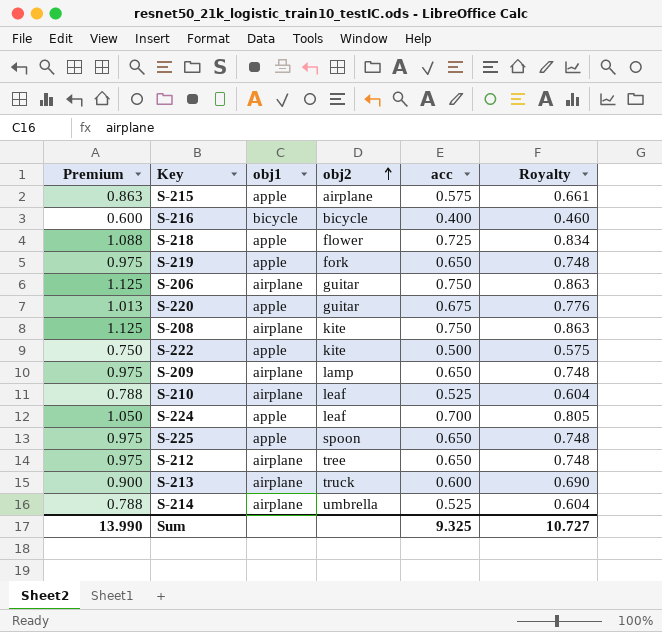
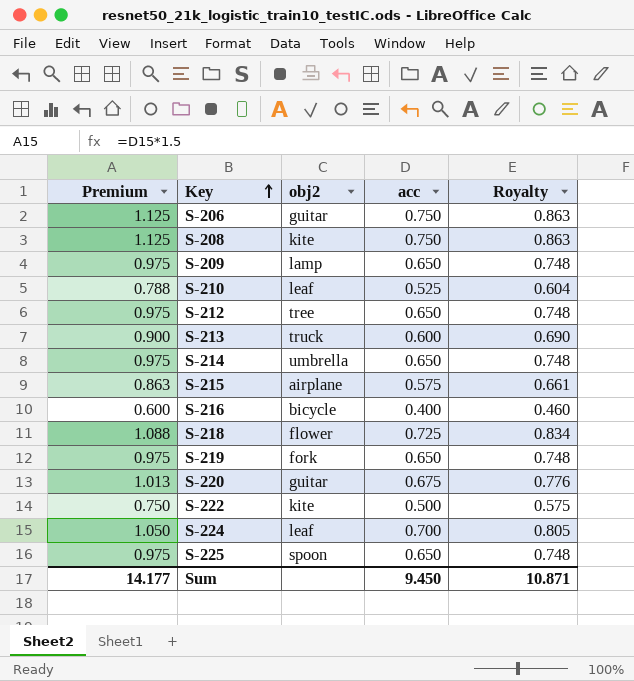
row order: obj2 ascending -> Key ascending
column obj1 | position: 3 -> none
S-214 | Premium: 0.788 -> 0.975
S-214 | acc: 0.525 -> 0.650
S-214 | Royalty: 0.604 -> 0.748
Sum | Premium: 13.990 -> 14.177
Sum | acc: 9.325 -> 9.450
Sum | Royalty: 10.727 -> 10.871

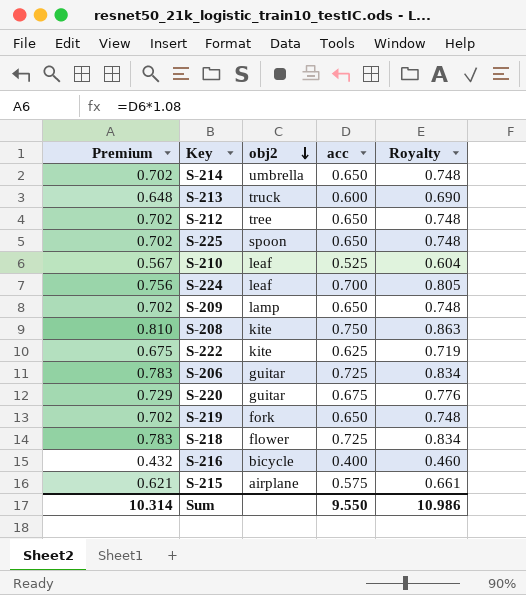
row order: Key ascending -> obj2 descending
column Premium | formula: [acc] * 1.5 -> [acc] * 1.08
S-222 | acc: 0.500 -> 0.625
S-222 | Royalty: 0.575 -> 0.719
S-206 | acc: 0.750 -> 0.725
S-206 | Royalty: 0.863 -> 0.834
Sum | Premium: 14.177 -> 10.314
Sum | acc: 9.450 -> 9.550
Sum | Royalty: 10.871 -> 10.986

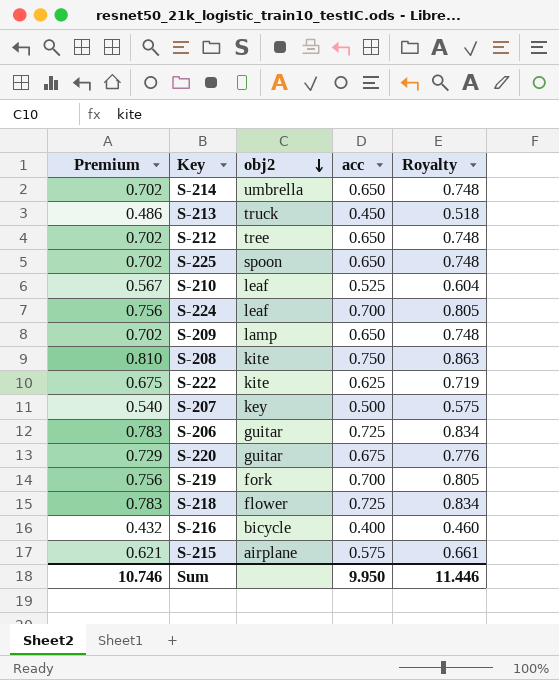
S-213 | Premium: 0.648 -> 0.486
S-213 | acc: 0.600 -> 0.450
S-213 | Royalty: 0.690 -> 0.518
row S-207: none -> 0.540 | key | 0.500 | 0.575
S-219 | Premium: 0.702 -> 0.756
S-219 | acc: 0.650 -> 0.700
S-219 | Royalty: 0.748 -> 0.805
Sum | Premium: 10.314 -> 10.746
Sum | acc: 9.550 -> 9.950
Sum | Royalty: 10.986 -> 11.446

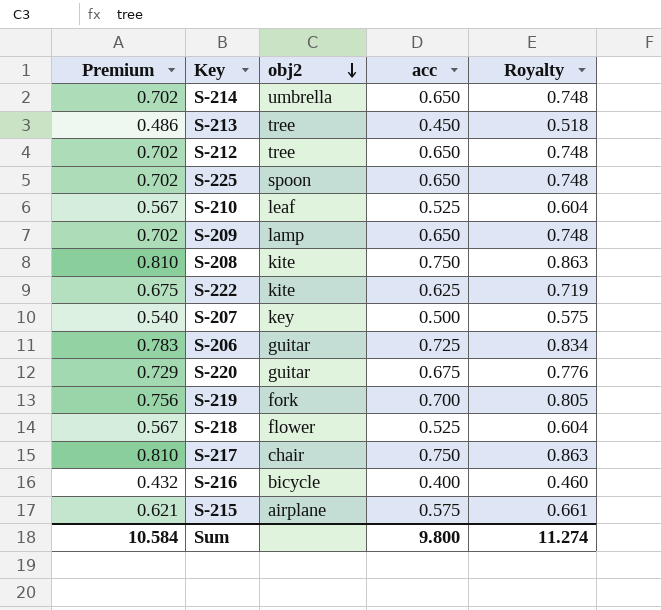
row S-224: 0.756 | leaf | 0.700 | 0.805 -> none
S-213 | obj2: truck -> tree
S-218 | Premium: 0.783 -> 0.567
S-218 | acc: 0.725 -> 0.525
S-218 | Royalty: 0.834 -> 0.604
row S-217: none -> 0.810 | chair | 0.750 | 0.863
Sum | Premium: 10.746 -> 10.584
Sum | acc: 9.950 -> 9.800
Sum | Royalty: 11.446 -> 11.274

